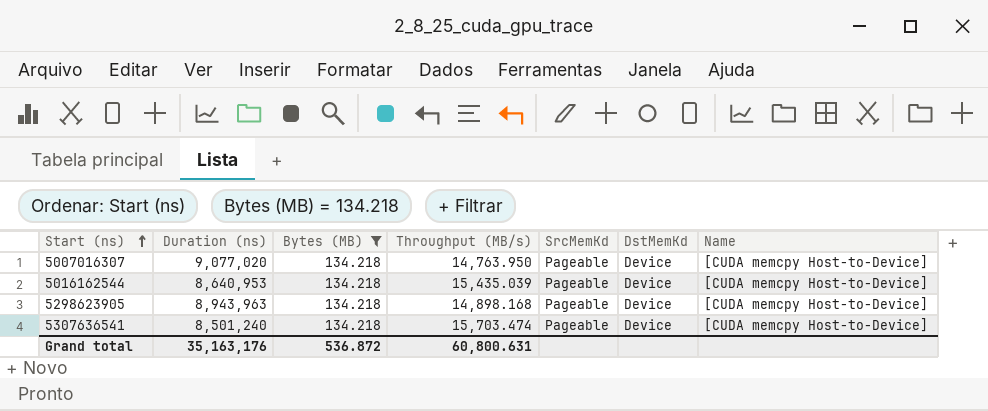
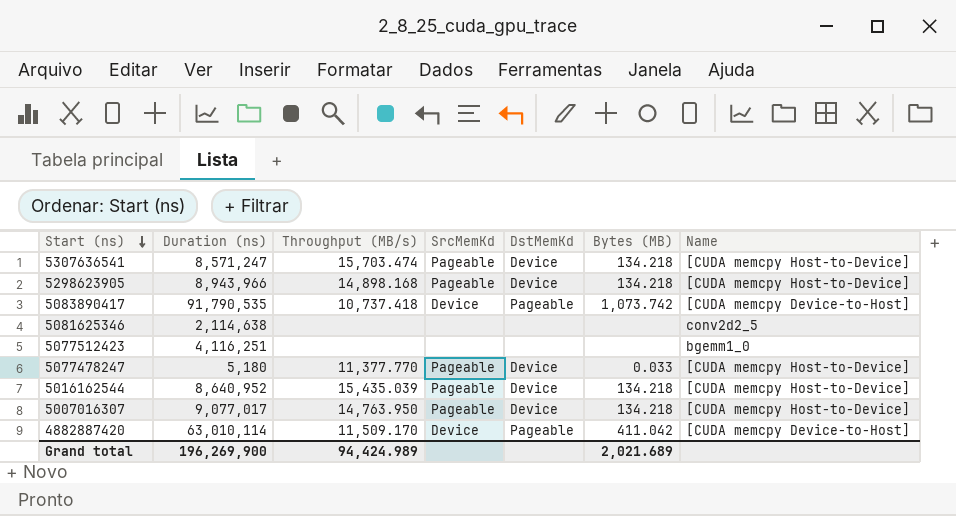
filter: Bytes (MB) = 134.218 -> none
row order: Start (ns) ascending -> Start (ns) descending
column Bytes (MB) | position: 3 -> 6
5307636541 | Duration (ns): 8,501,240 -> 8,571,247
5298623905 | Duration (ns): 8,943,963 -> 8,943,966
5016162544 | Duration (ns): 8,640,953 -> 8,640,952
5007016307 | Duration (ns): 9,077,020 -> 9,077,017
Grand total | Duration (ns): 35,163,176 -> 196,269,900
Grand total | Throughput (MB/s): 60,800.631 -> 94,424.989
Grand total | Bytes (MB): 536.872 -> 2,021.689

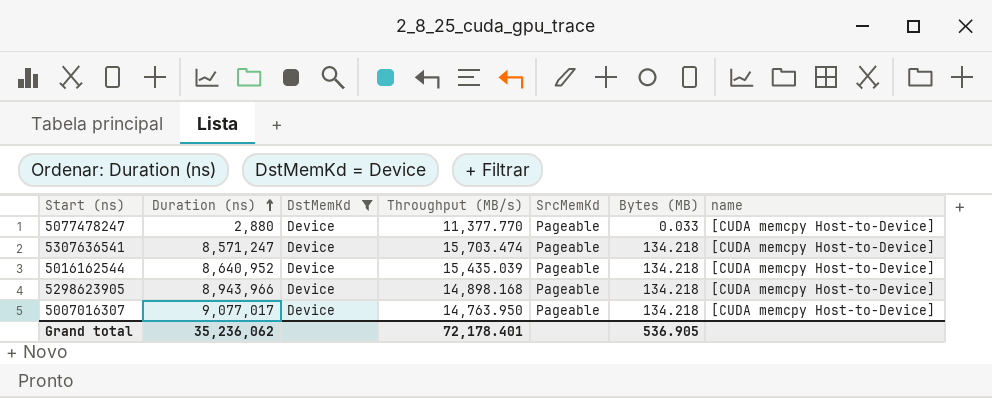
filter: none -> DstMemKd = Device
row order: Start (ns) descending -> Duration (ns) ascending
column DstMemKd | position: 5 -> 3
column name: Name -> name
5077478247 | Duration (ns): 5,180 -> 2,880
Grand total | Duration (ns): 196,269,900 -> 35,236,062
Grand total | Throughput (MB/s): 94,424.989 -> 72,178.401
Grand total | Bytes (MB): 2,021.689 -> 536.905

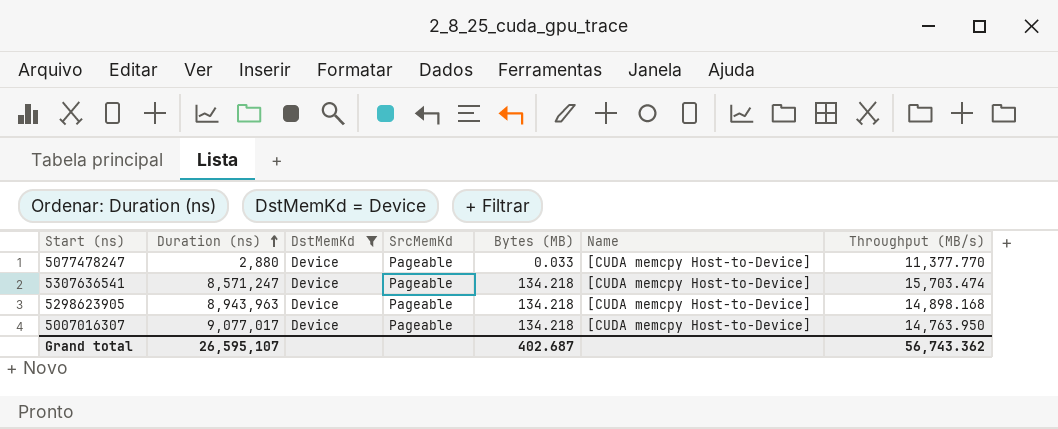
column name: name -> Name
column Throughput (MB/s) | position: 4 -> 7
row 5016162544: 8,640,952 | Device | 15,435.039 | Pageable | 134.218 | [CUDA memcpy Host-to-Device] -> none
5298623905 | Duration (ns): 8,943,966 -> 8,943,963
Grand total | Duration (ns): 35,236,062 -> 26,595,107
Grand total | Bytes (MB): 536.905 -> 402.687
Grand total | Throughput (MB/s): 72,178.401 -> 56,743.362

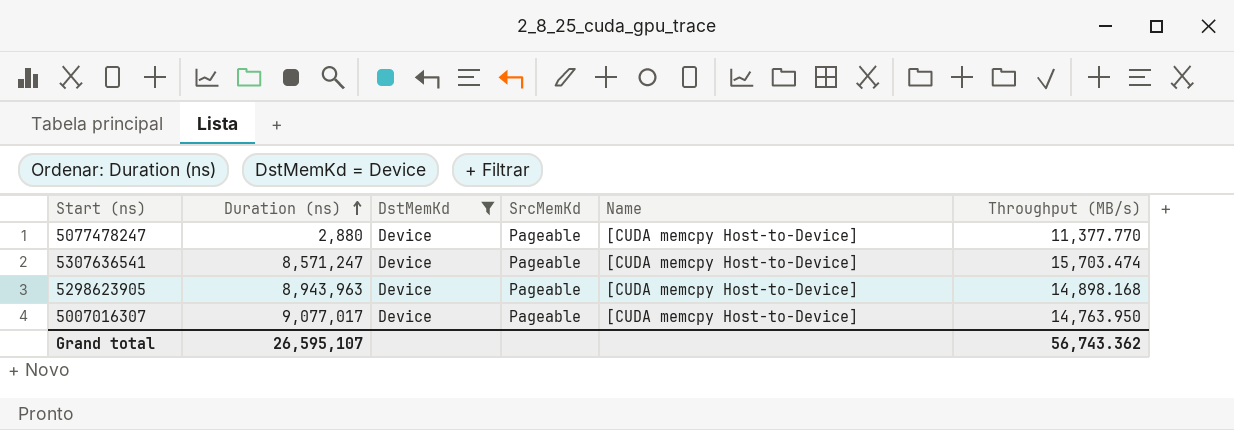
column Bytes (MB) | position: 5 -> none

